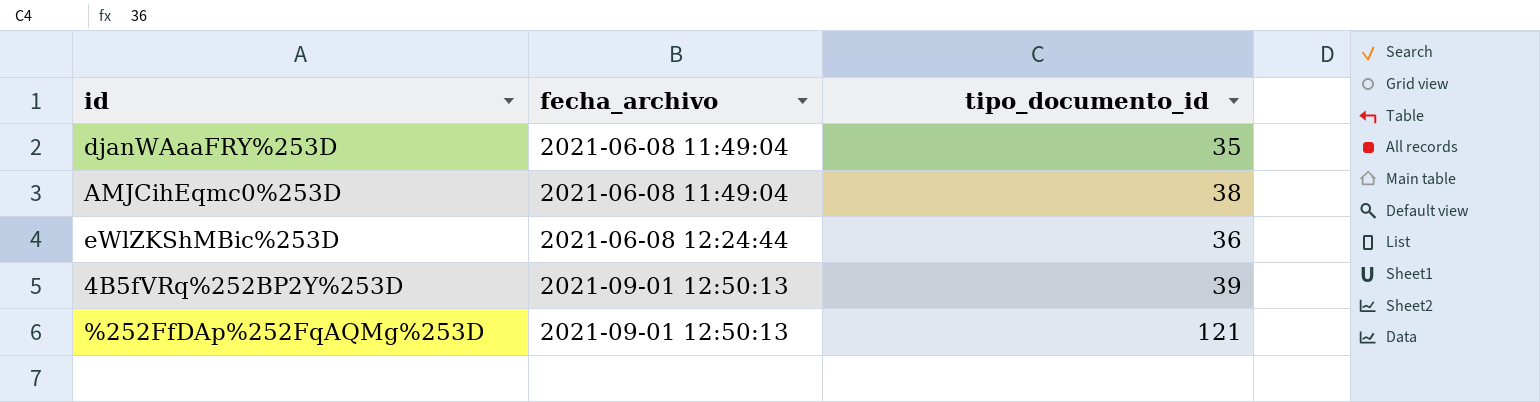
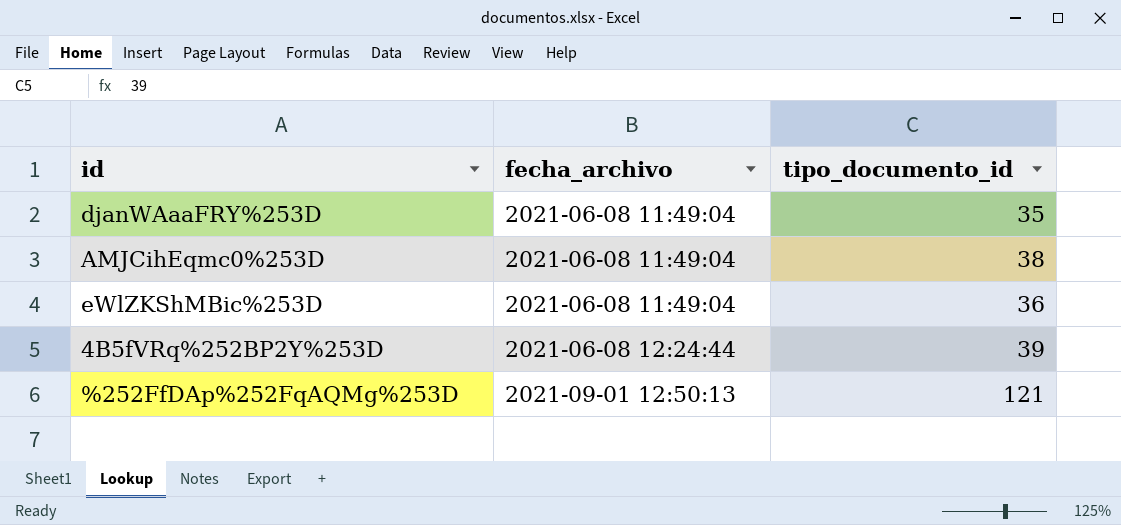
eWlZKShMBic%253D | fecha_archivo: 2021-06-08 12:24:44 -> 2021-06-08 11:49:04
4B5fVRq%252BP2Y%253D | fecha_archivo: 2021-09-01 12:50:13 -> 2021-06-08 12:24:44

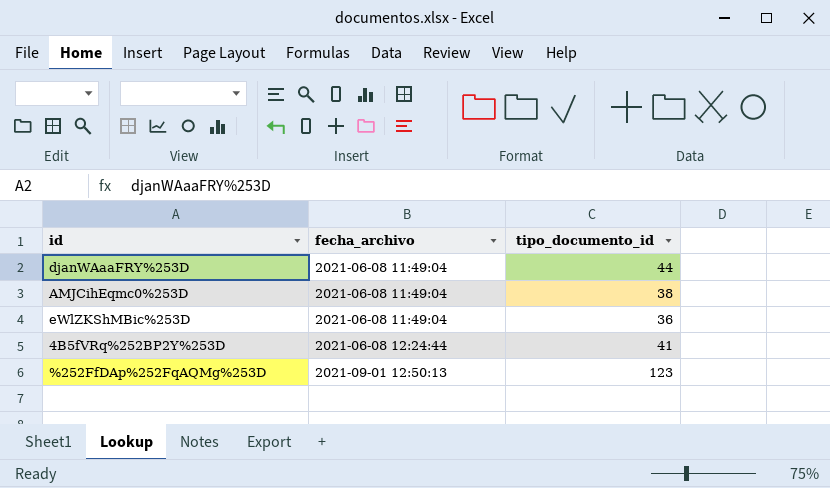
djanWAaaFRY%253D | tipo_documento_id: 35 -> 44
4B5fVRq%252BP2Y%253D | tipo_documento_id: 39 -> 41
%252FfDAp%252FqAQMg%253D | tipo_documento_id: 121 -> 123

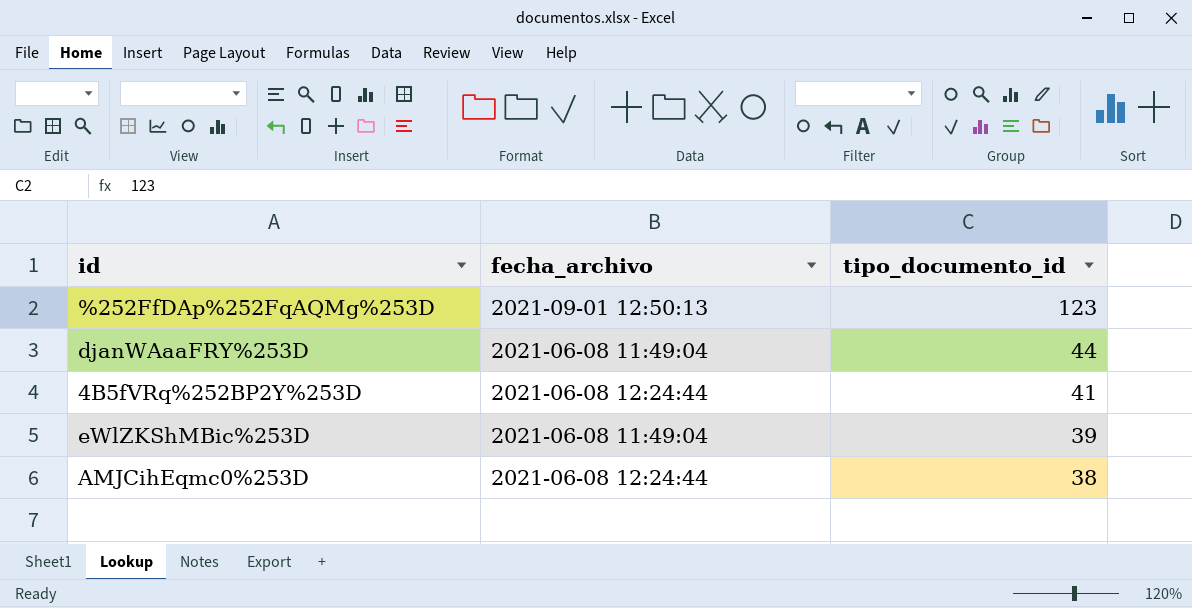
row order: fecha_archivo ascending -> tipo_documento_id descending
eWlZKShMBic%253D | tipo_documento_id: 36 -> 39
AMJCihEqmc0%253D | fecha_archivo: 2021-06-08 11:49:04 -> 2021-06-08 12:24:44

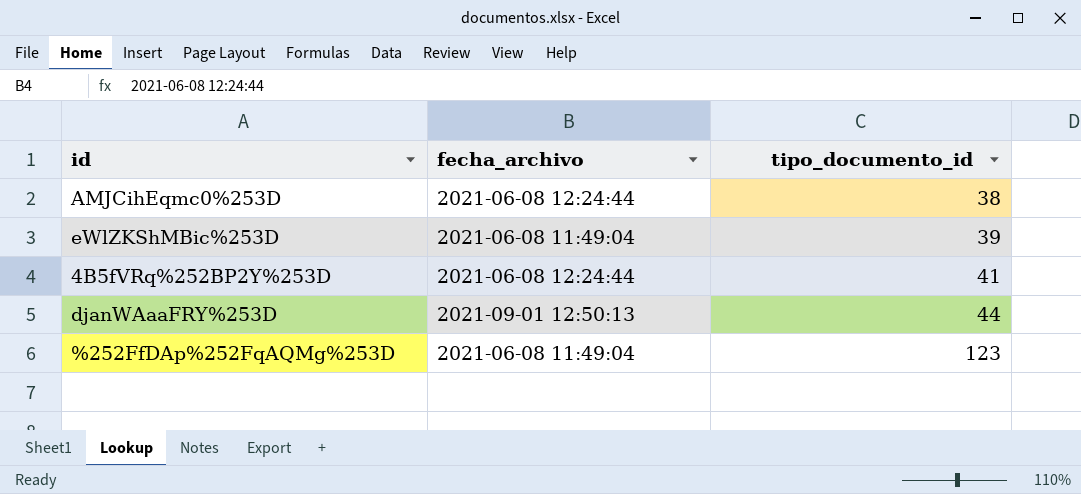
row order: tipo_documento_id descending -> tipo_documento_id ascending
djanWAaaFRY%253D | fecha_archivo: 2021-06-08 11:49:04 -> 2021-09-01 12:50:13
%252FfDAp%252FqAQMg%253D | fecha_archivo: 2021-09-01 12:50:13 -> 2021-06-08 11:49:04

